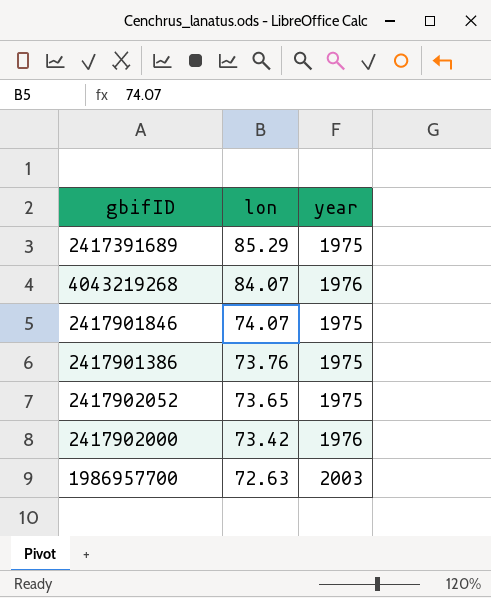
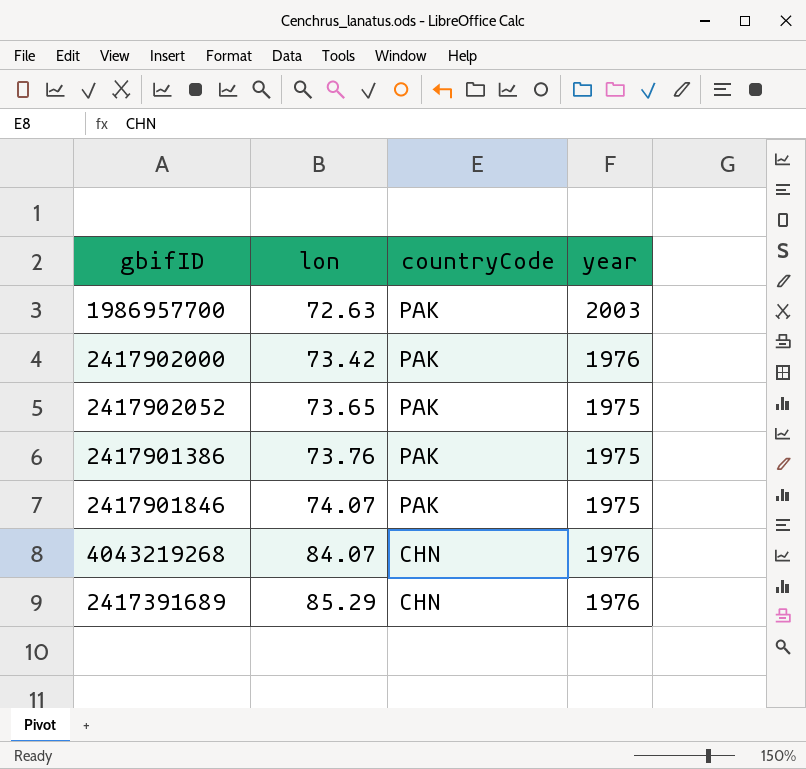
row order: lon descending -> lon ascending
column countryCode | position: none -> 3
2417391689 | year: 1975 -> 1976

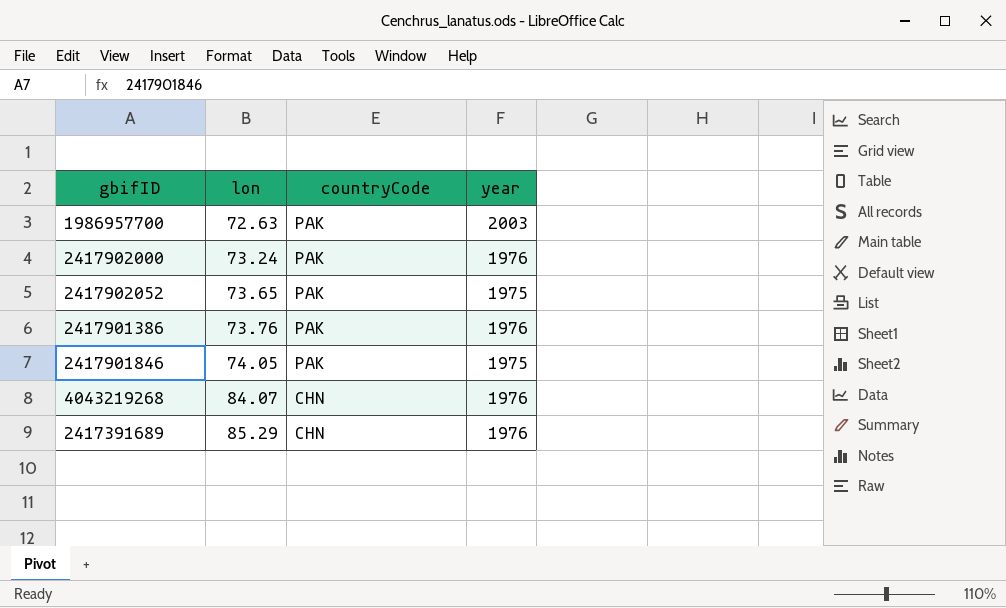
2417902000 | lon: 73.42 -> 73.24
2417901386 | year: 1975 -> 1976
2417901846 | lon: 74.07 -> 74.05

